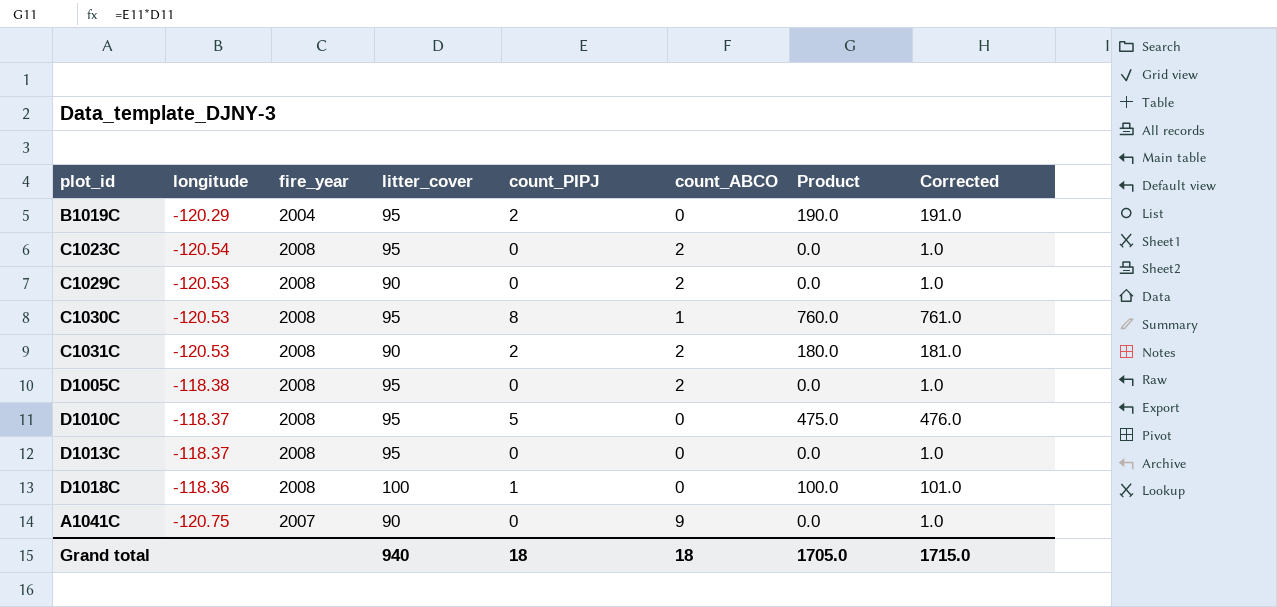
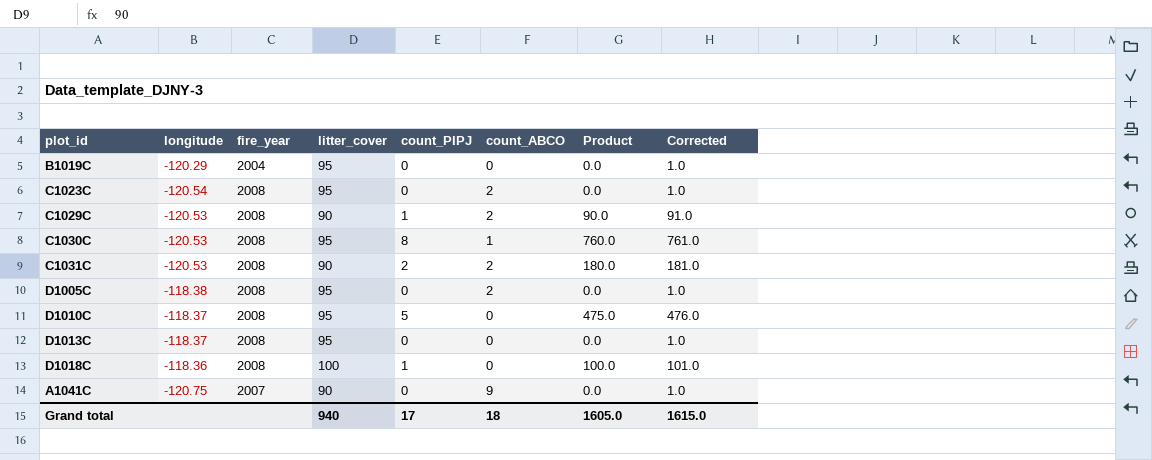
B1019C | count_PIPJ: 2 -> 0
B1019C | Product: 190.0 -> 0.0
B1019C | Corrected: 191.0 -> 1.0
C1029C | count_PIPJ: 0 -> 1
C1029C | Product: 0.0 -> 90.0
C1029C | Corrected: 1.0 -> 91.0
Grand total | count_PIPJ: 18 -> 17
Grand total | Product: 1705.0 -> 1605.0
Grand total | Corrected: 1715.0 -> 1615.0

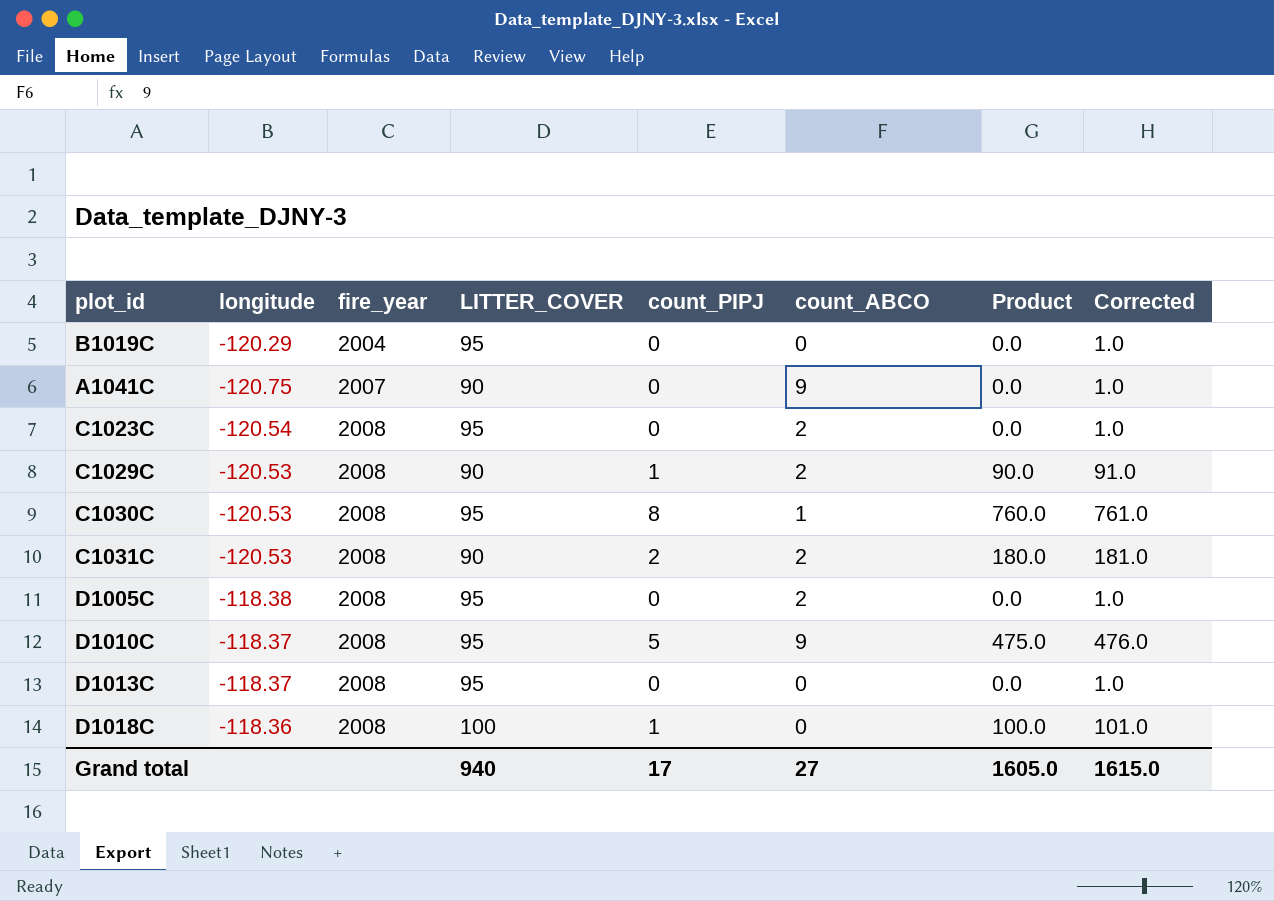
row order: none -> fire_year ascending
column name: litter_cover -> LITTER_COVER
D1010C | count_ABCO: 0 -> 9
Grand total | count_ABCO: 18 -> 27

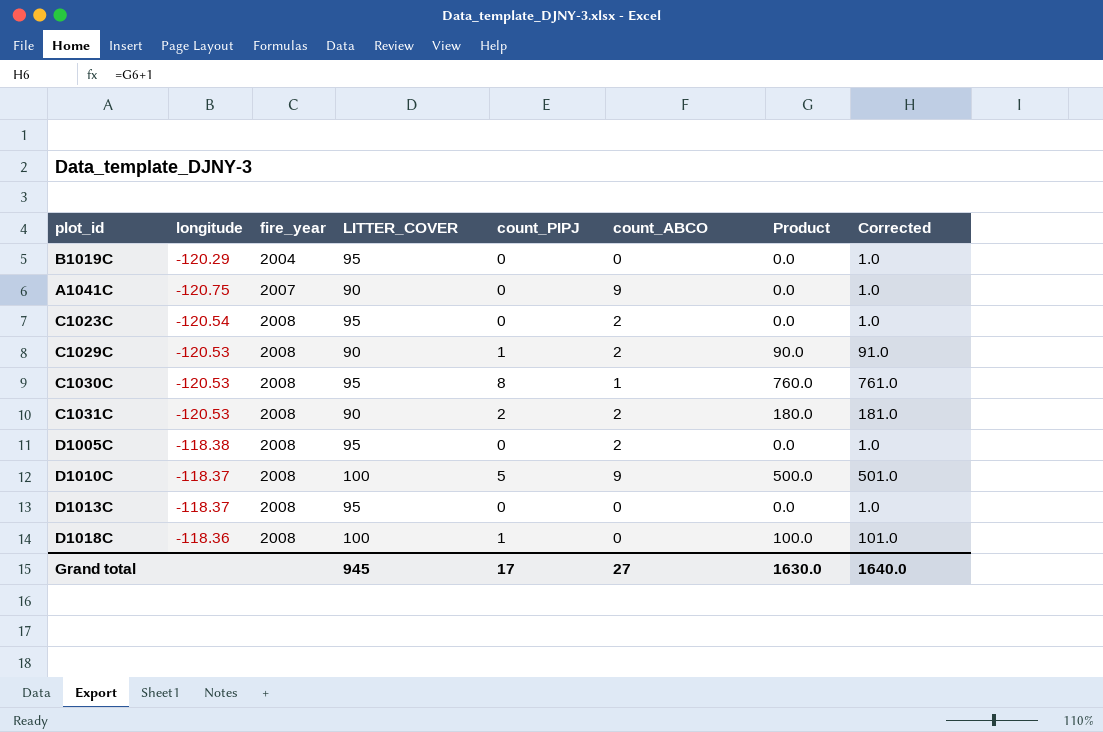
D1010C | LITTER_COVER: 95 -> 100
D1010C | Product: 475.0 -> 500.0
D1010C | Corrected: 476.0 -> 501.0
Grand total | LITTER_COVER: 940 -> 945
Grand total | Product: 1605.0 -> 1630.0
Grand total | Corrected: 1615.0 -> 1640.0

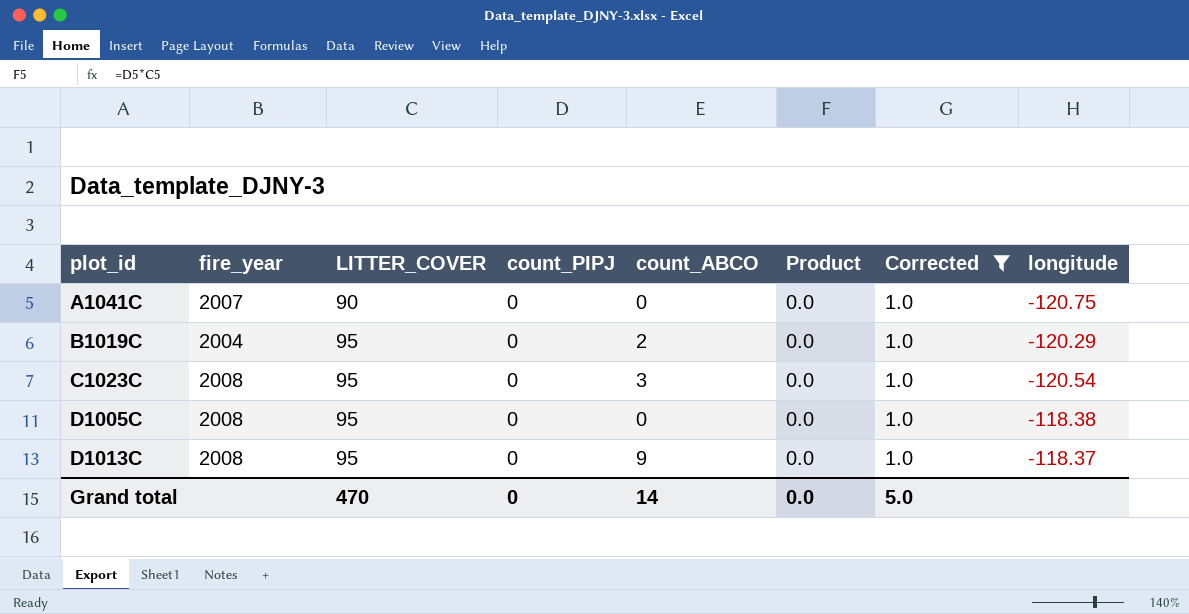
filter: none -> Corrected = 1.0
row order: fire_year ascending -> plot_id ascending
column longitude | position: 2 -> 8
A1041C | count_ABCO: 9 -> 0
B1019C | count_ABCO: 0 -> 2
C1023C | count_ABCO: 2 -> 3
D1005C | count_ABCO: 2 -> 0
D1013C | count_ABCO: 0 -> 9
Grand total | LITTER_COVER: 945 -> 470
Grand total | count_PIPJ: 17 -> 0
Grand total | count_ABCO: 27 -> 14
Grand total | Product: 1630.0 -> 0.0
Grand total | Corrected: 1640.0 -> 5.0

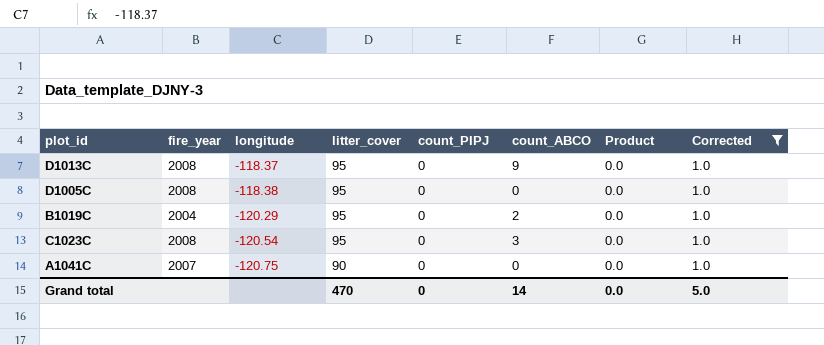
row order: plot_id ascending -> longitude descending
column longitude | position: 8 -> 3
column name: LITTER_COVER -> litter_cover

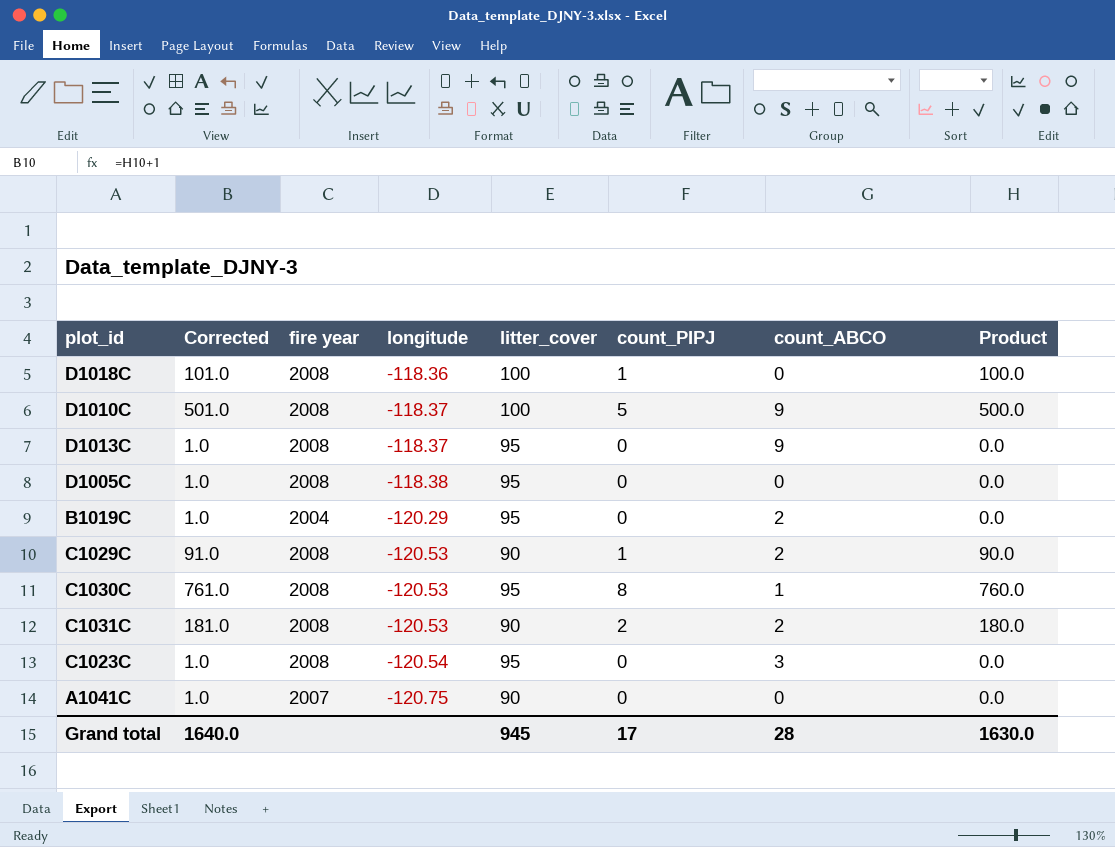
filter: Corrected = 1.0 -> none
column Corrected | position: 8 -> 2
column name: fire_year -> fire year
Grand total | Corrected: 5.0 -> 1640.0
Grand total | litter_cover: 470 -> 945
Grand total | count_PIPJ: 0 -> 17
Grand total | count_ABCO: 14 -> 28
Grand total | Product: 0.0 -> 1630.0

